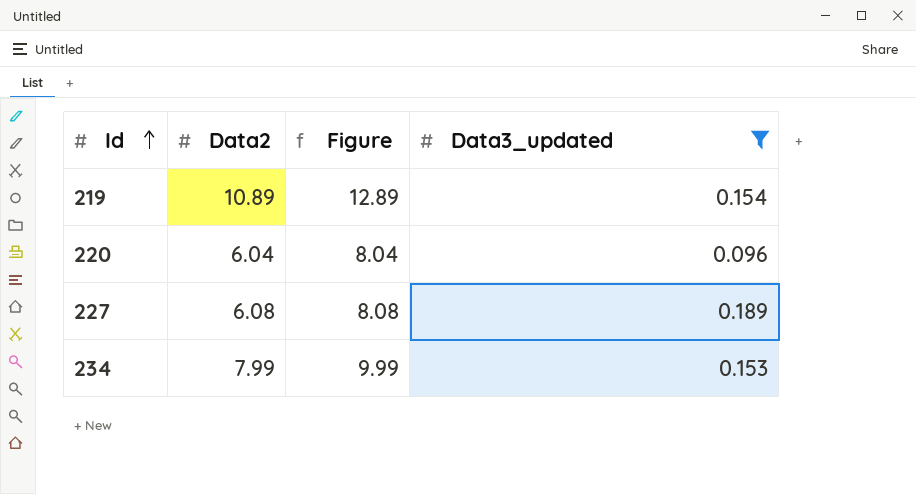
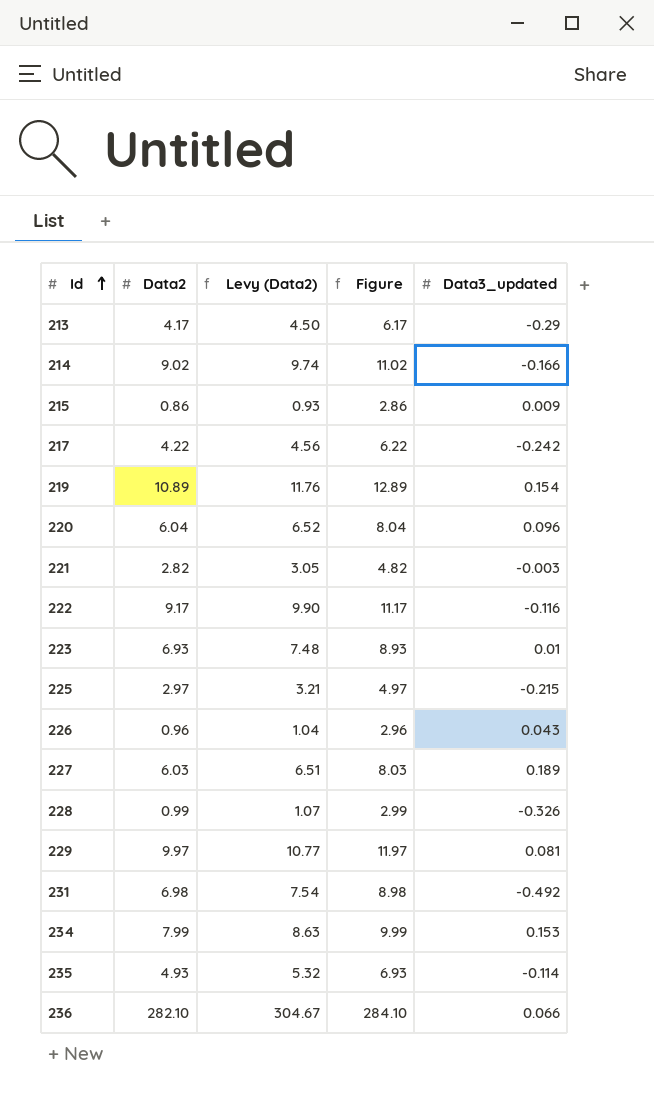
filter: Data3_updated >= 0.096 -> none
column Levy (Data2) | formula: none -> [Data2] * 1.08
227 | Data2: 6.08 -> 6.03
227 | Figure: 8.08 -> 8.03

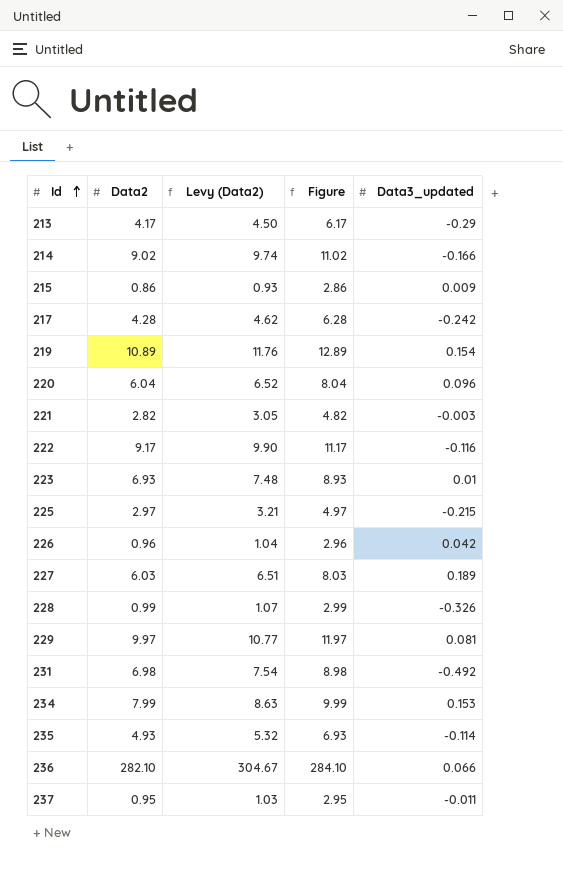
217 | Data2: 4.22 -> 4.28
217 | Levy (Data2): 4.56 -> 4.62
217 | Figure: 6.22 -> 6.28
226 | Data3_updated: 0.043 -> 0.042
row 237: none -> 0.95 | 1.03 | 2.95 | -0.011

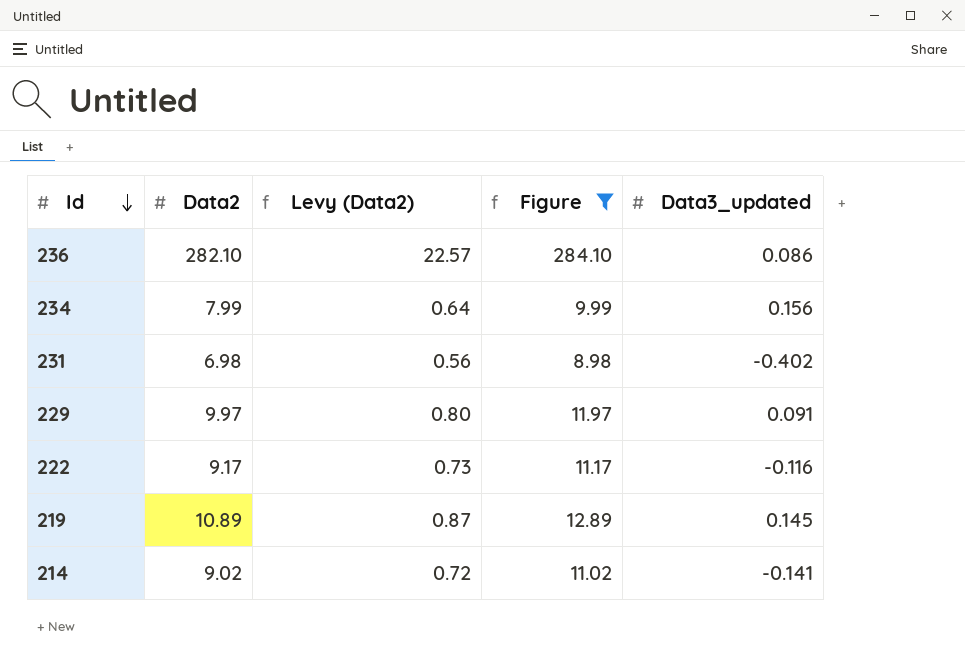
filter: none -> Figure >= 8.98
row order: Id ascending -> Id descending
column Levy (Data2) | formula: [Data2] * 1.08 -> [Data2] * 0.08
236 | Data3_updated: 0.066 -> 0.086
234 | Data3_updated: 0.153 -> 0.156
231 | Data3_updated: -0.492 -> -0.402
229 | Data3_updated: 0.081 -> 0.091
219 | Data3_updated: 0.154 -> 0.145
214 | Data3_updated: -0.166 -> -0.141

